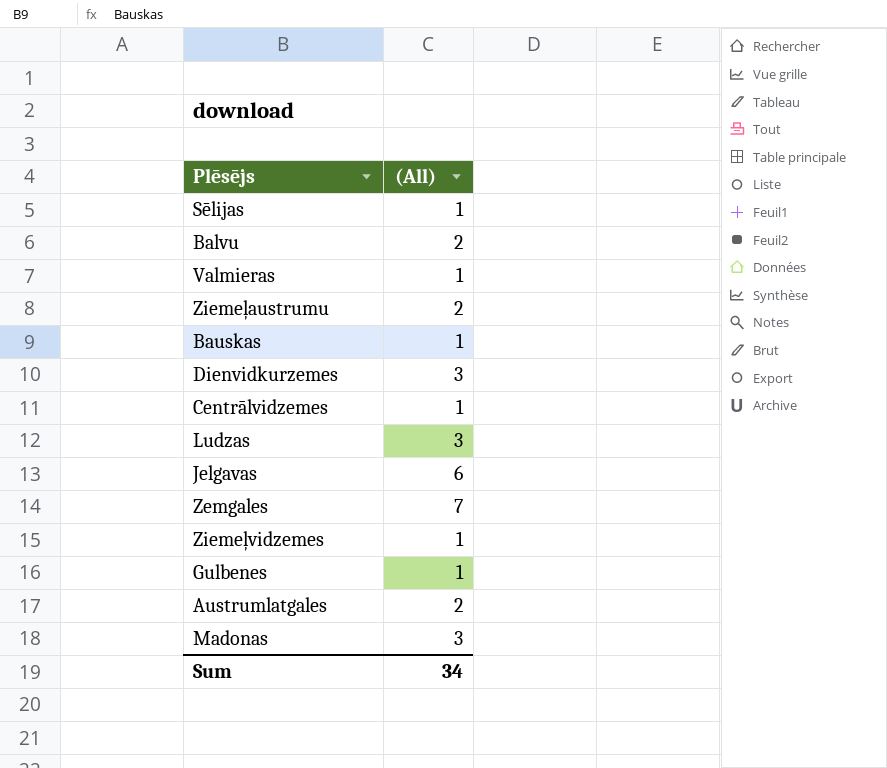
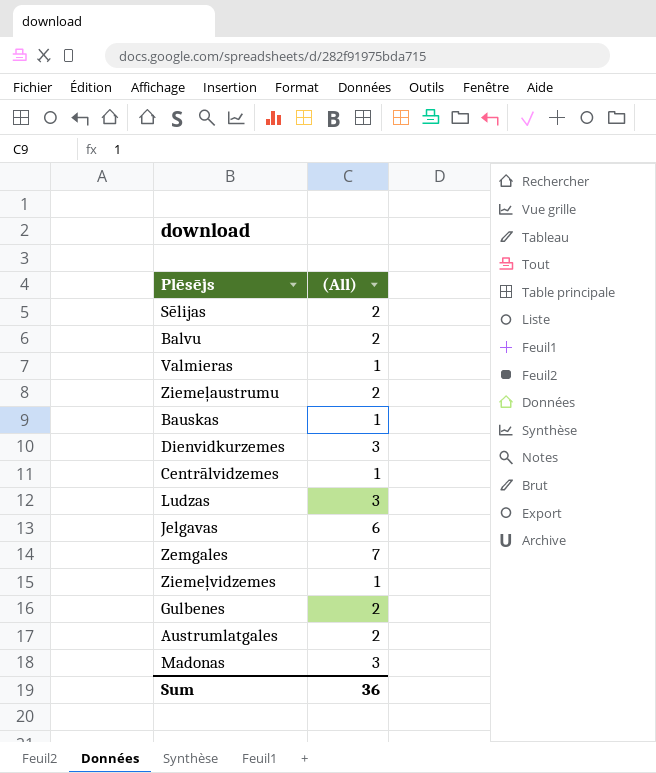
Sēlijas | (All): 1 -> 2
Gulbenes | (All): 1 -> 2
Sum | (All): 34 -> 36

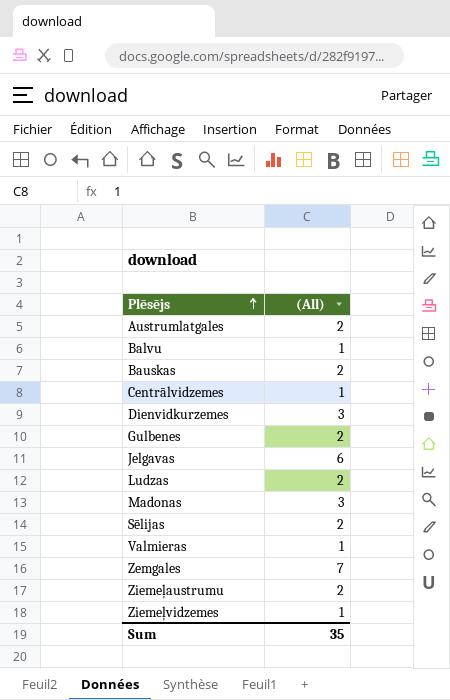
row order: none -> Plēsējs ascending
Balvu | (All): 2 -> 1
Bauskas | (All): 1 -> 2
Ludzas | (All): 3 -> 2
Sum | (All): 36 -> 35

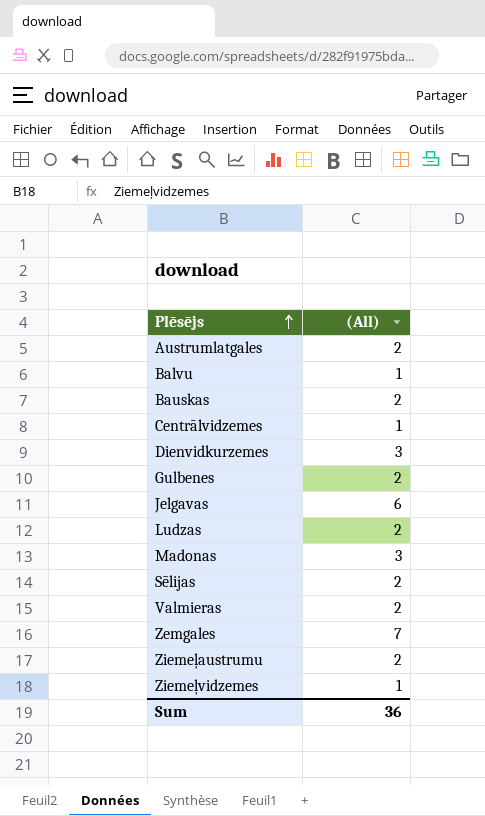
Valmieras | (All): 1 -> 2
Sum | (All): 35 -> 36

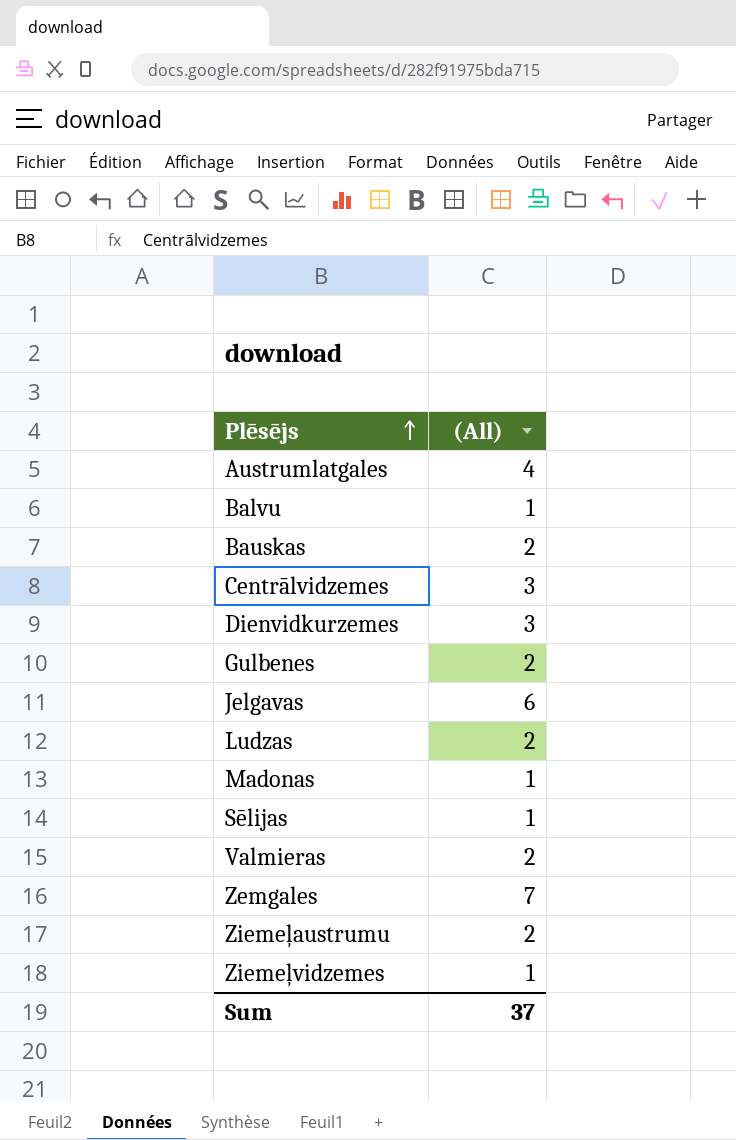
Austrumlatgales | (All): 2 -> 4
Centrālvidzemes | (All): 1 -> 3
Madonas | (All): 3 -> 1
Sēlijas | (All): 2 -> 1
Sum | (All): 36 -> 37

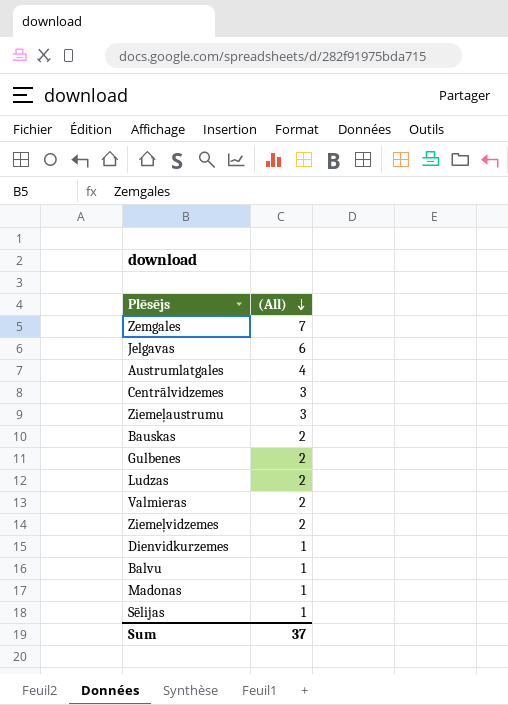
row order: Plēsējs ascending -> (All) descending
Ziemeļaustrumu | (All): 2 -> 3
Ziemeļvidzemes | (All): 1 -> 2
Dienvidkurzemes | (All): 3 -> 1

